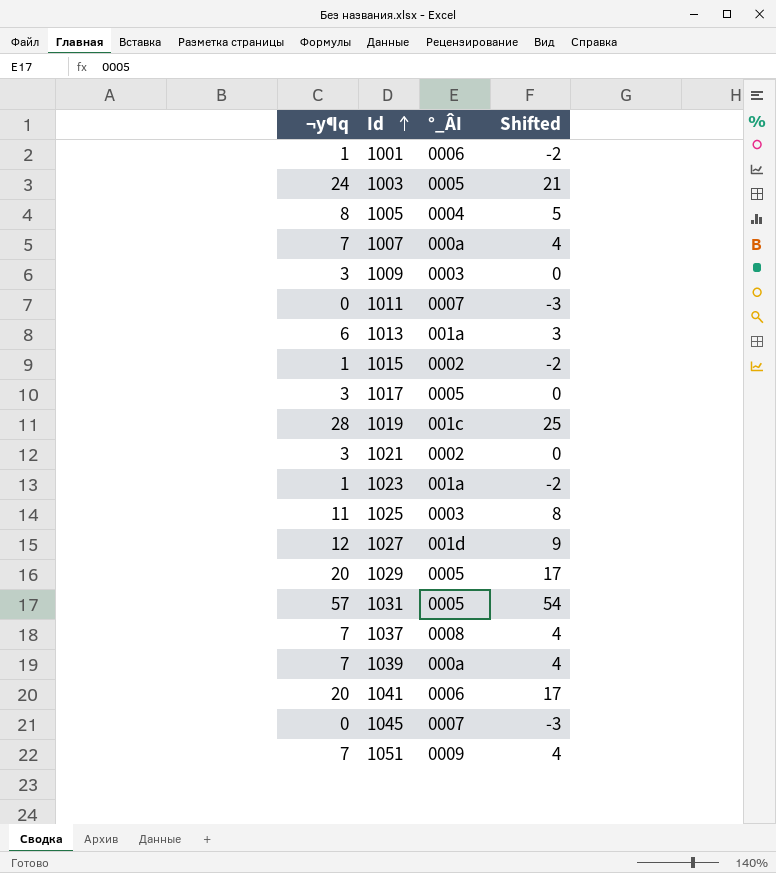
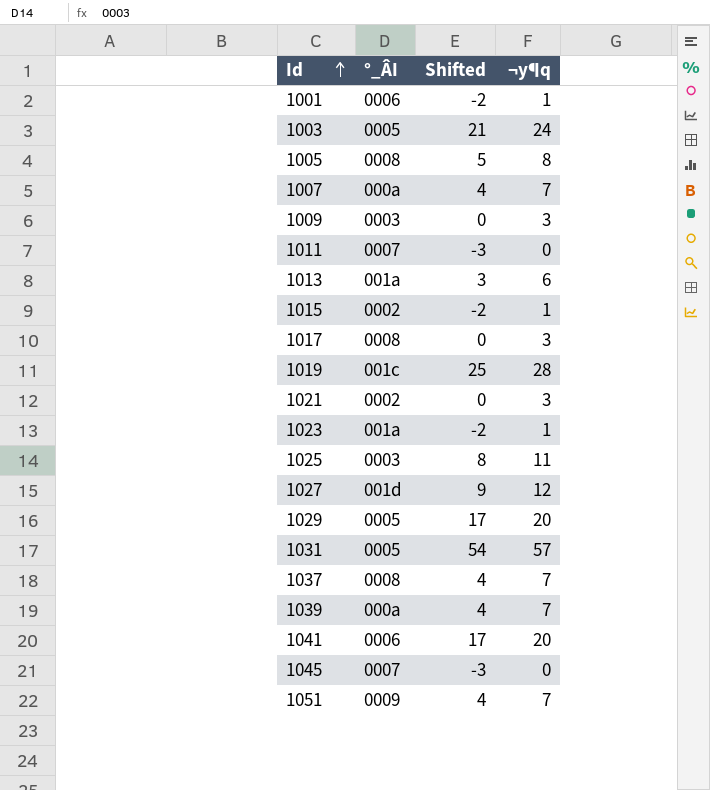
column ¬y¶q | position: 1 -> 4
1005 | °_ÂI: 0004 -> 0008
1017 | °_ÂI: 0005 -> 0008

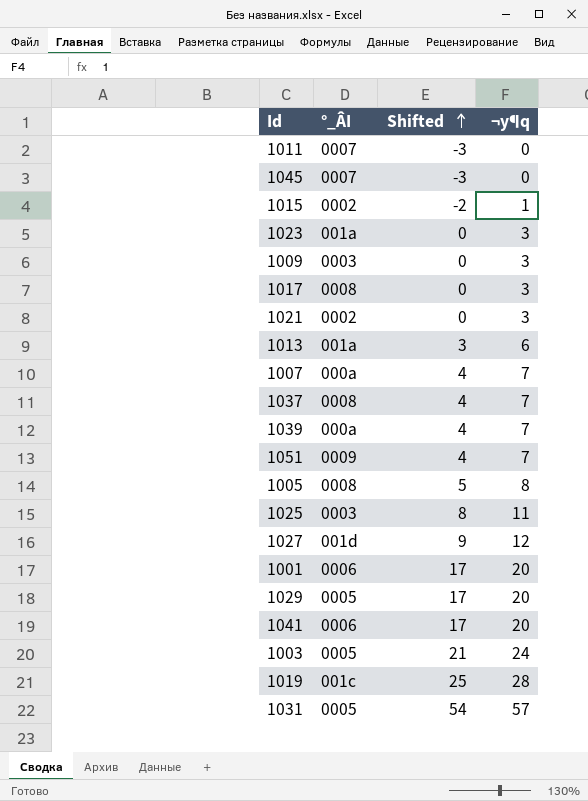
row order: Id ascending -> Shifted ascending
1023 | Shifted: -2 -> 0
1023 | ¬y¶q: 1 -> 3
1001 | Shifted: -2 -> 17
1001 | ¬y¶q: 1 -> 20

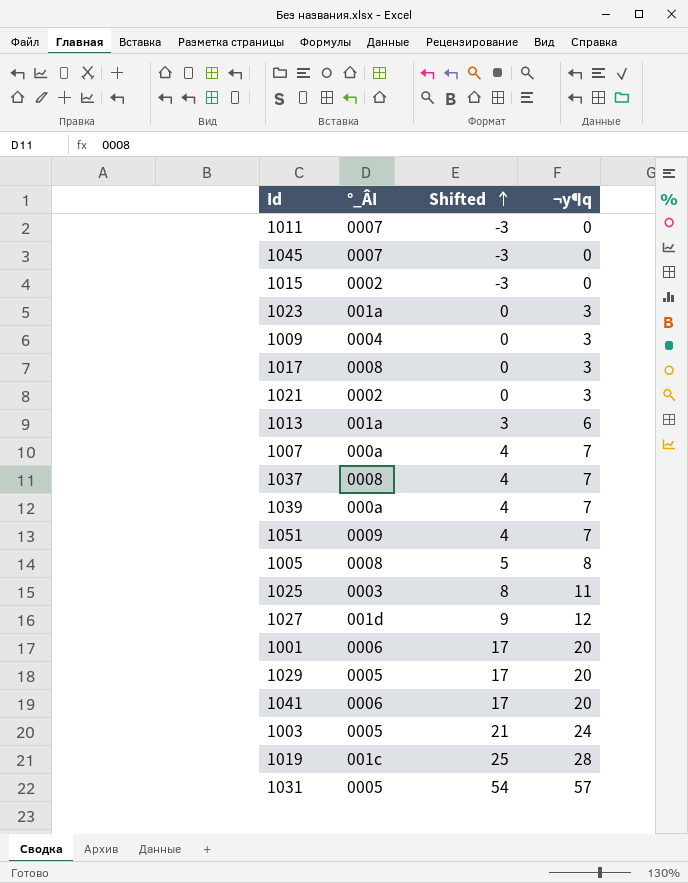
1015 | Shifted: -2 -> -3
1015 | ¬y¶q: 1 -> 0
1009 | °_ÂI: 0003 -> 0004

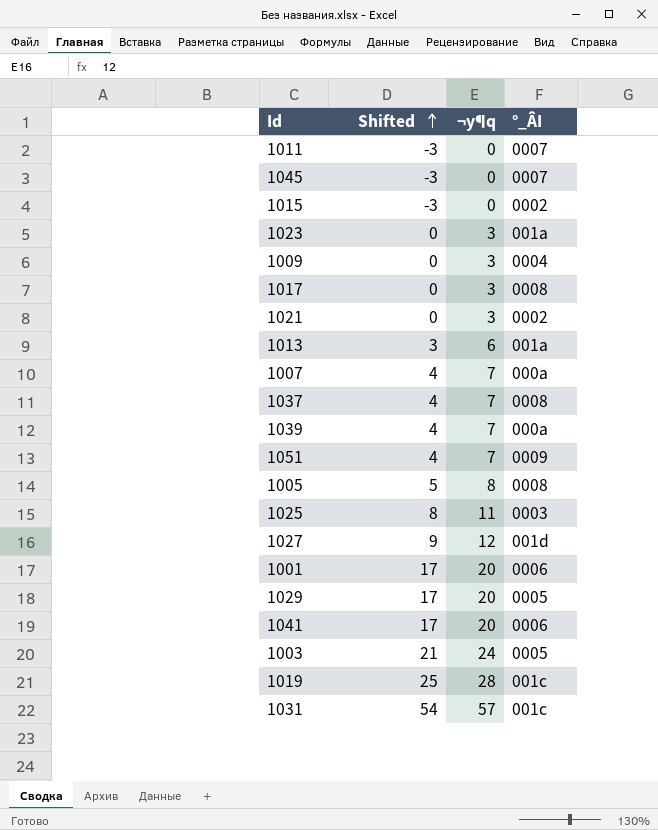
column °_ÂI | position: 2 -> 4
1031 | °_ÂI: 0005 -> 001c

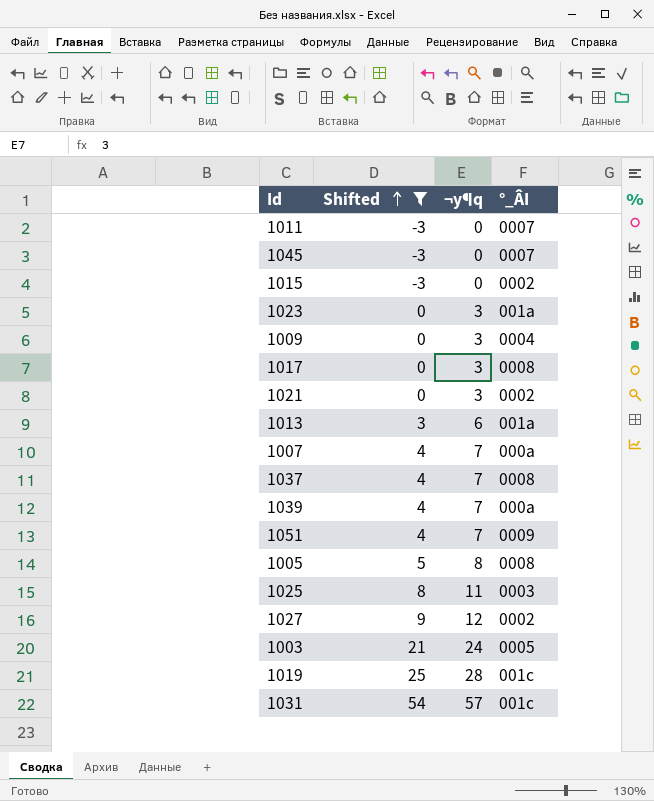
filter: none -> Shifted != 17
1027 | °_ÂI: 001d -> 0002

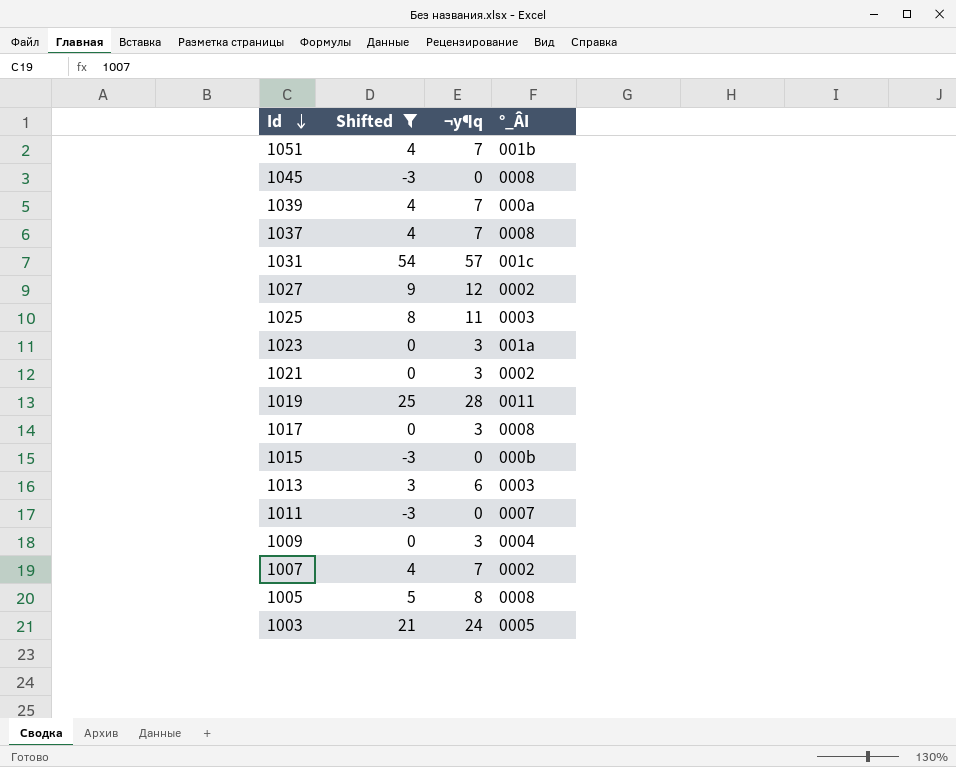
row order: Shifted ascending -> Id descending
1051 | °_ÂI: 0009 -> 001b
1045 | °_ÂI: 0007 -> 0008
1019 | °_ÂI: 001c -> 0011
1015 | °_ÂI: 0002 -> 000b
1013 | °_ÂI: 001a -> 0003
1007 | °_ÂI: 000a -> 0002

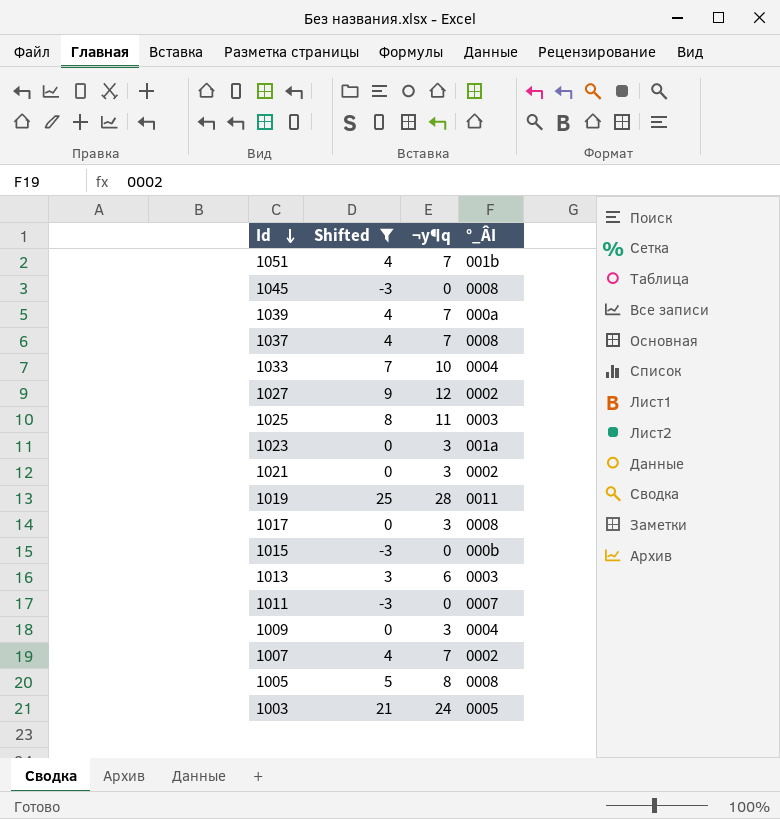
row 1031: 54 | 57 | 001c -> none
row 1033: none -> 7 | 10 | 0004

